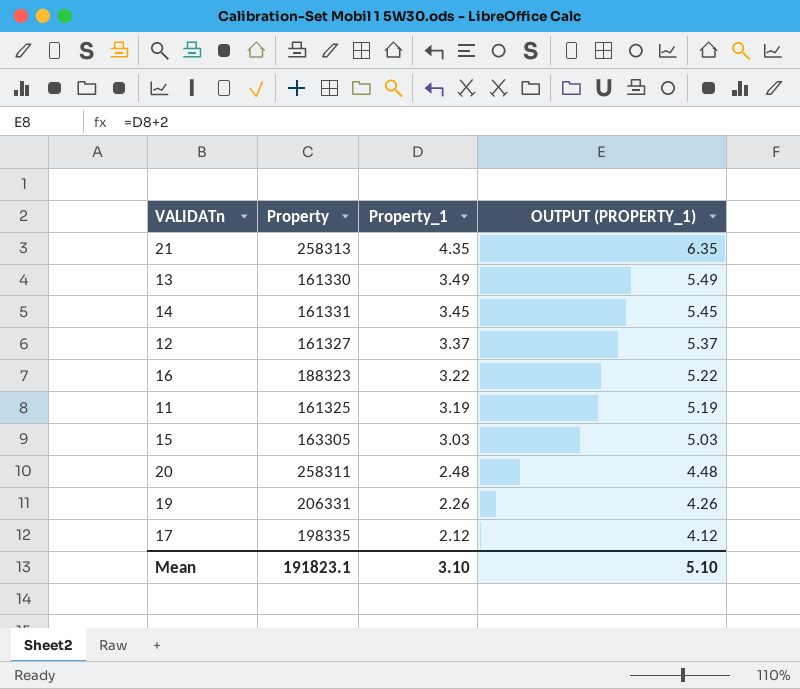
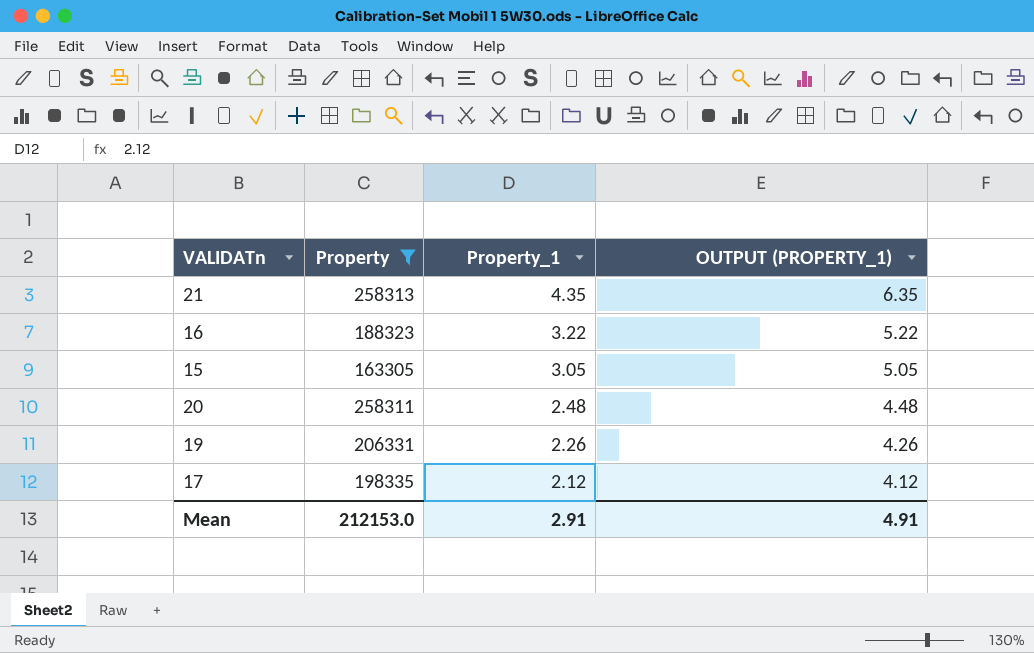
filter: none -> Property >= 163305
15 | Property_1: 3.03 -> 3.05
15 | OUTPUT (PROPERTY_1): 5.03 -> 5.05
Mean | Property: 191823.1 -> 212153.0
Mean | Property_1: 3.10 -> 2.91
Mean | OUTPUT (PROPERTY_1): 5.10 -> 4.91

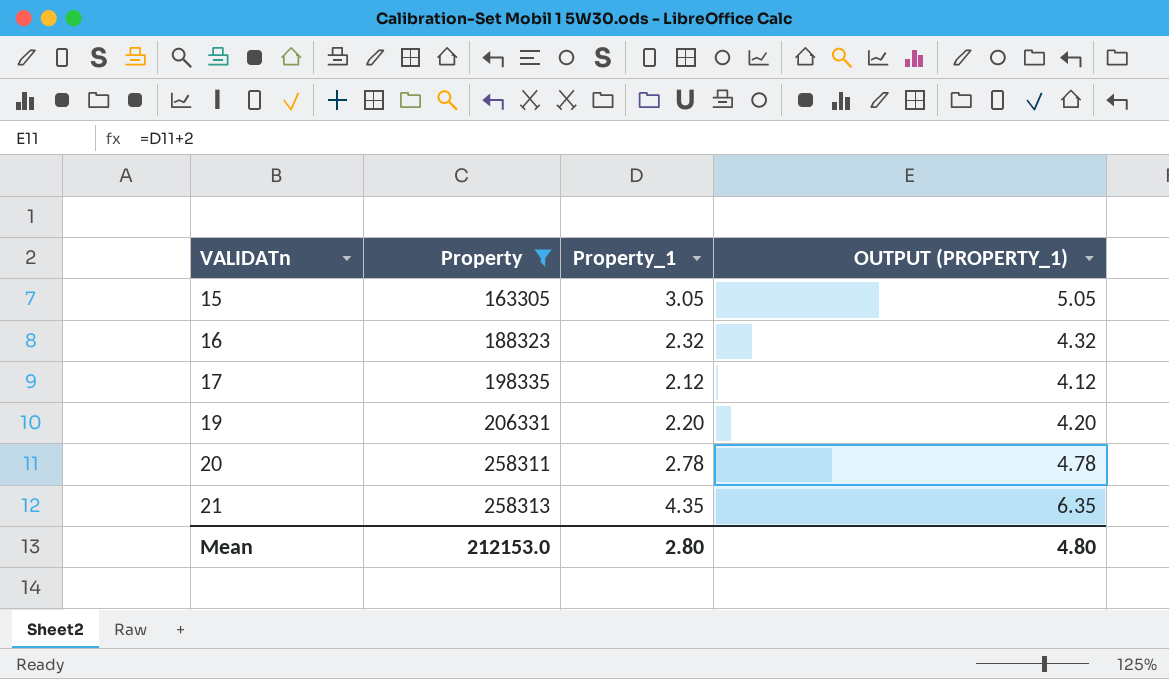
row order: Property_1 descending -> VALIDATn ascending
16 | Property_1: 3.22 -> 2.32
16 | OUTPUT (PROPERTY_1): 5.22 -> 4.32
19 | Property_1: 2.26 -> 2.20
19 | OUTPUT (PROPERTY_1): 4.26 -> 4.20
20 | Property_1: 2.48 -> 2.78
20 | OUTPUT (PROPERTY_1): 4.48 -> 4.78
Mean | Property_1: 2.91 -> 2.80
Mean | OUTPUT (PROPERTY_1): 4.91 -> 4.80

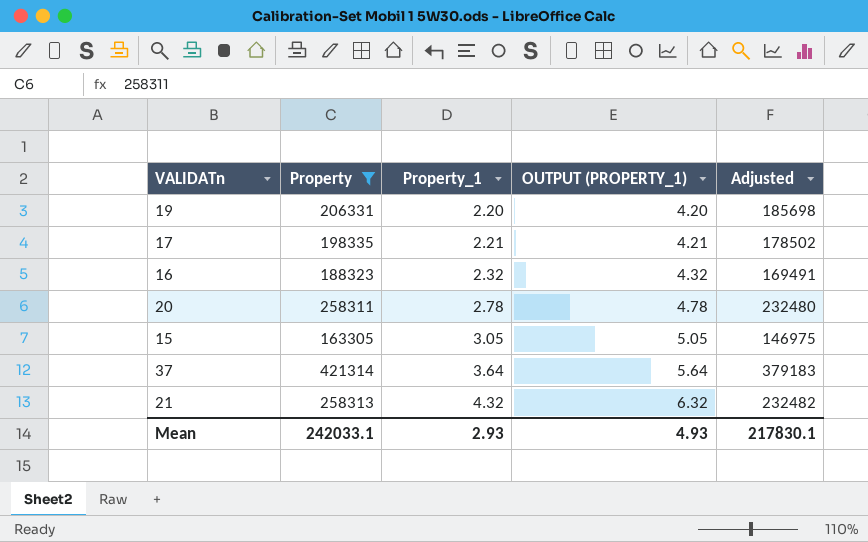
row order: VALIDATn ascending -> Property_1 ascending
column Adjusted | formula: none -> [Property] * 0.9
17 | Property_1: 2.12 -> 2.21
17 | OUTPUT (PROPERTY_1): 4.12 -> 4.21
row 37: none -> 421314 | 3.64 | 5.64 | 379183
21 | Property_1: 4.35 -> 4.32
21 | OUTPUT (PROPERTY_1): 6.35 -> 6.32
Mean | Property: 212153.0 -> 242033.1
Mean | Property_1: 2.80 -> 2.93
Mean | OUTPUT (PROPERTY_1): 4.80 -> 4.93

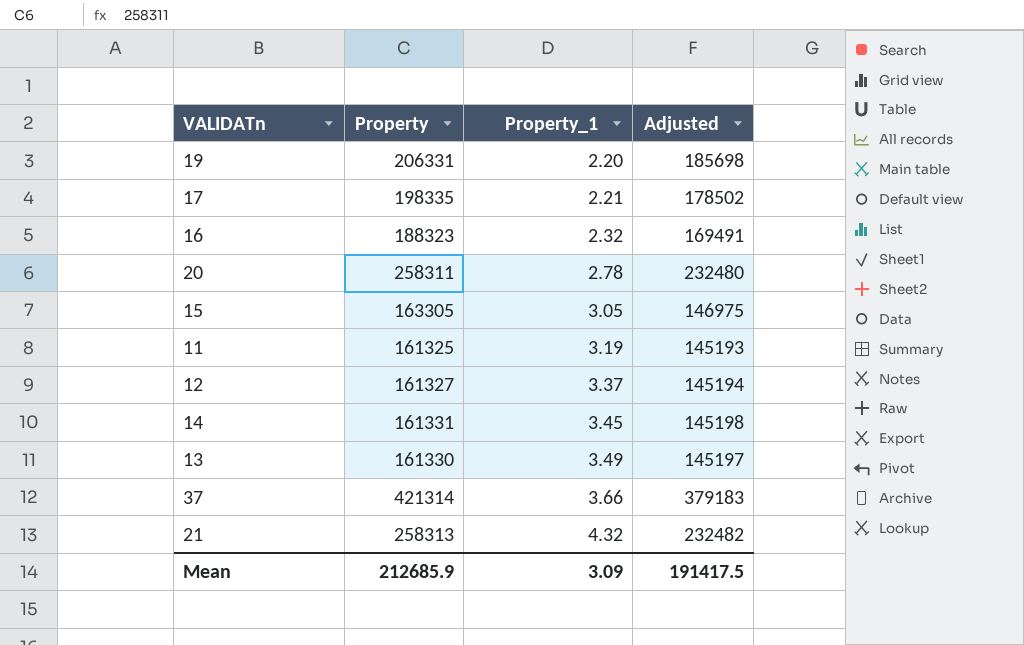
filter: Property >= 163305 -> none
column OUTPUT (PROPERTY_1) | formula: [Property_1] + 2 -> none
37 | Property_1: 3.64 -> 3.66
Mean | Property: 242033.1 -> 212685.9
Mean | Property_1: 2.93 -> 3.09
Mean | Adjusted: 217830.1 -> 191417.5

